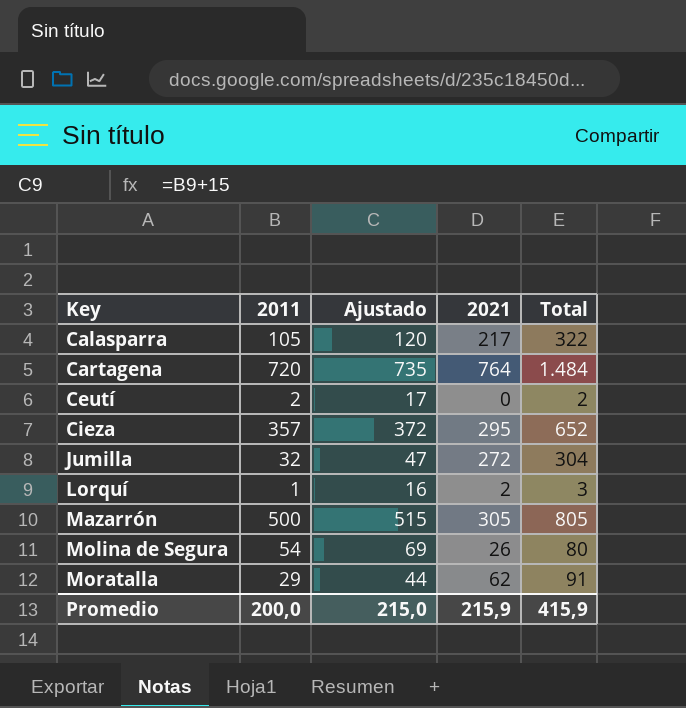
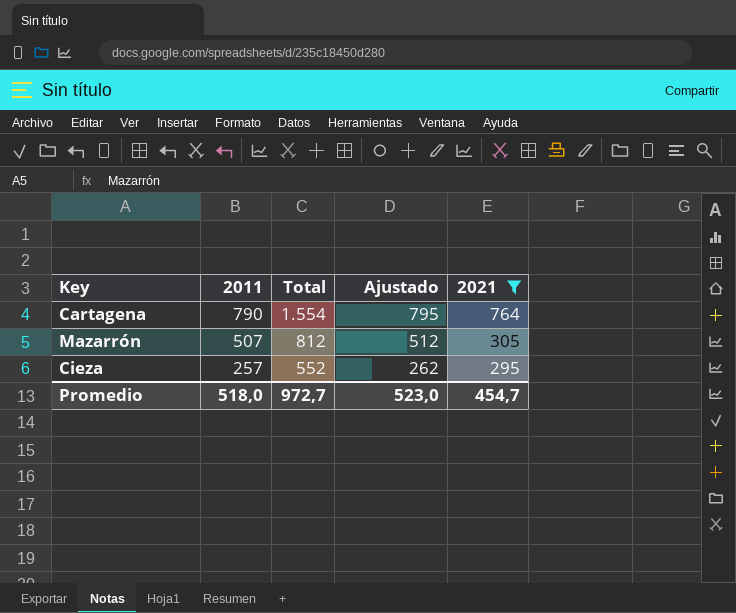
filter: none -> 2021 >= 295
row order: Key ascending -> 2011 descending
column Total | position: 5 -> 3
column Ajustado | formula: [2011] + 15 -> [2011] + 5
Cartagena | 2011: 720 -> 790
Cartagena | Total: 1.484 -> 1.554
Mazarrón | 2011: 500 -> 507
Mazarrón | Total: 805 -> 812
Cieza | 2011: 357 -> 257
Cieza | Total: 652 -> 552
Promedio | 2011: 200,0 -> 518,0
Promedio | Total: 415,9 -> 972,7
Promedio | Ajustado: 215,0 -> 523,0
Promedio | 2021: 215,9 -> 454,7

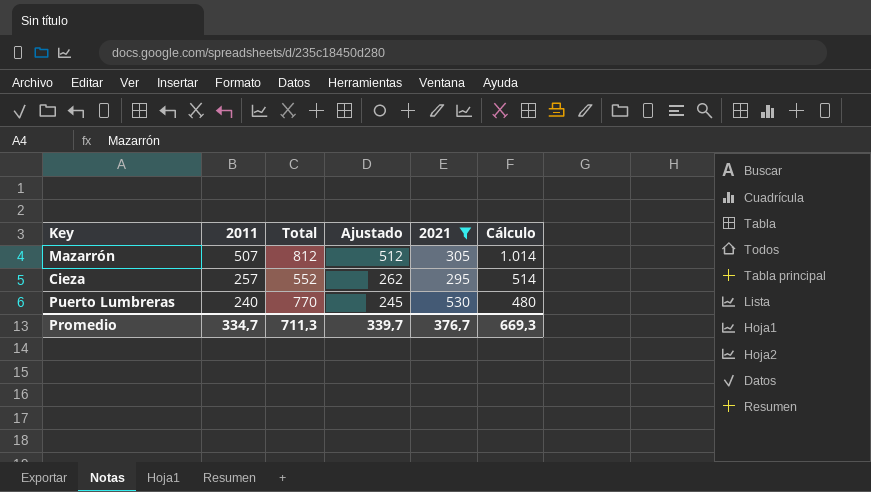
column Cálculo | formula: none -> [2011] * 2
row Cartagena: 790 | 1.554 | 795 | 764 -> none
row Puerto Lumbreras: none -> 240 | 770 | 245 | 530 | 480
Promedio | 2011: 518,0 -> 334,7
Promedio | Total: 972,7 -> 711,3
Promedio | Ajustado: 523,0 -> 339,7
Promedio | 2021: 454,7 -> 376,7

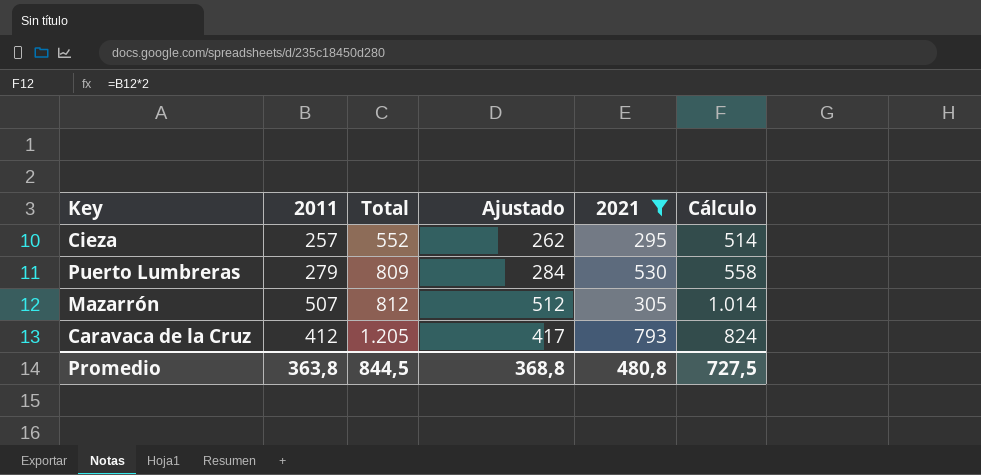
row order: 2011 descending -> Total ascending
Puerto Lumbreras | 2011: 240 -> 279
Puerto Lumbreras | Total: 770 -> 809
Puerto Lumbreras | Ajustado: 245 -> 284
Puerto Lumbreras | Cálculo: 480 -> 558
row Caravaca de la Cruz: none -> 412 | 1.205 | 417 | 793 | 824
Promedio | 2011: 334,7 -> 363,8
Promedio | Total: 711,3 -> 844,5
Promedio | Ajustado: 339,7 -> 368,8
Promedio | 2021: 376,7 -> 480,8
Promedio | Cálculo: 669,3 -> 727,5

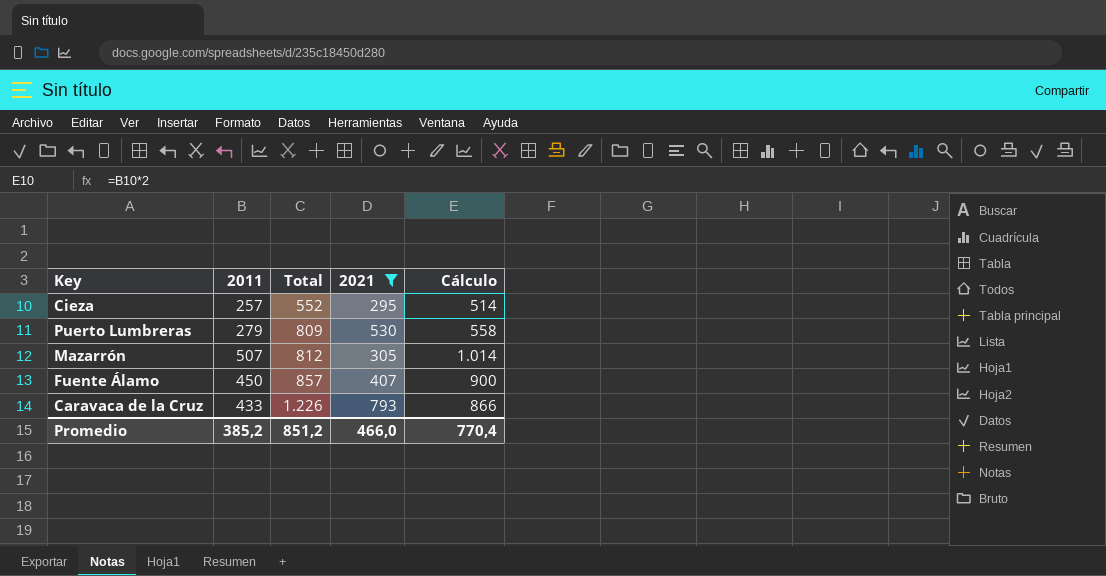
column Ajustado | formula: [2011] + 5 -> none
row Fuente Álamo: none -> 450 | 857 | 407 | 900
Caravaca de la Cruz | 2011: 412 -> 433
Caravaca de la Cruz | Total: 1.205 -> 1.226
Caravaca de la Cruz | Cálculo: 824 -> 866
Promedio | 2011: 363,8 -> 385,2
Promedio | Total: 844,5 -> 851,2
Promedio | 2021: 480,8 -> 466,0
Promedio | Cálculo: 727,5 -> 770,4

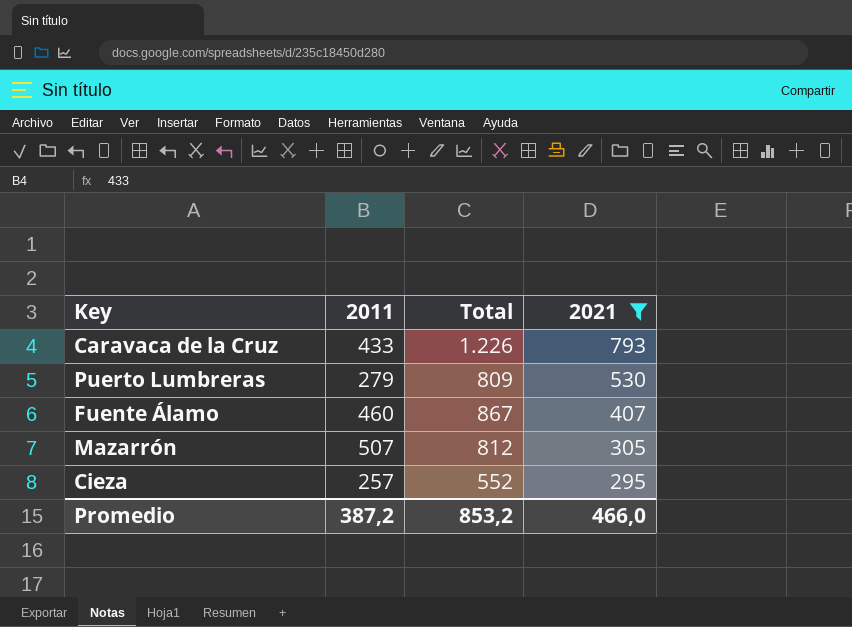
row order: Total ascending -> 2021 descending
column Cálculo | formula: [2011] * 2 -> none
Fuente Álamo | 2011: 450 -> 460
Fuente Álamo | Total: 857 -> 867
Promedio | 2011: 385,2 -> 387,2
Promedio | Total: 851,2 -> 853,2

